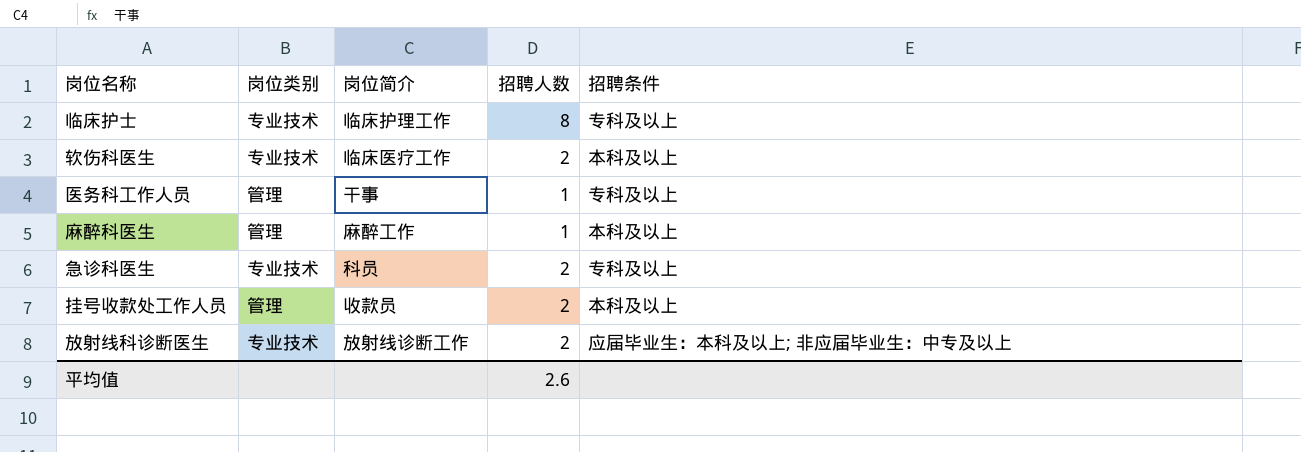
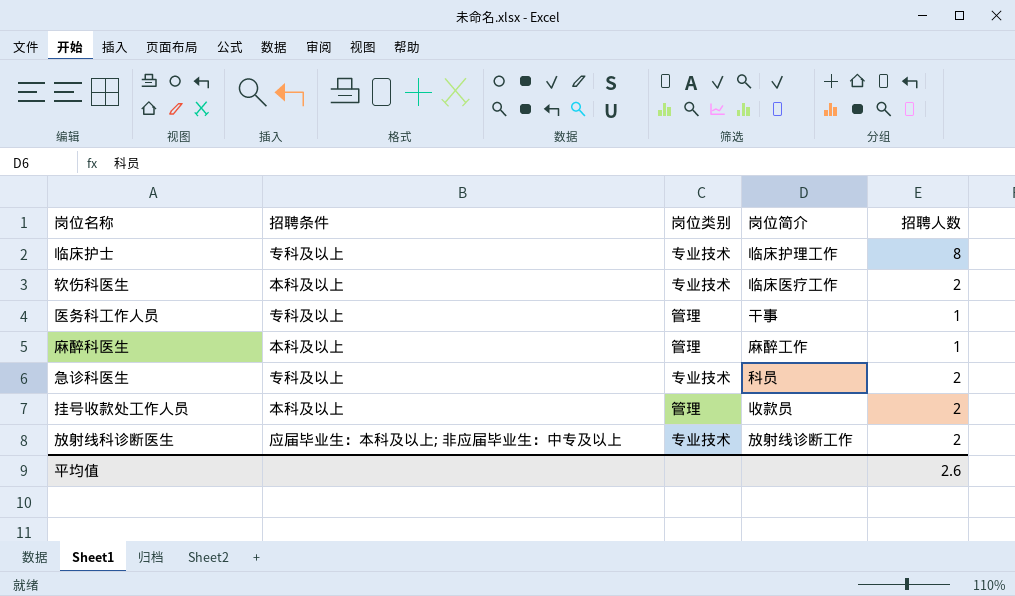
column 招聘条件 | position: 5 -> 2

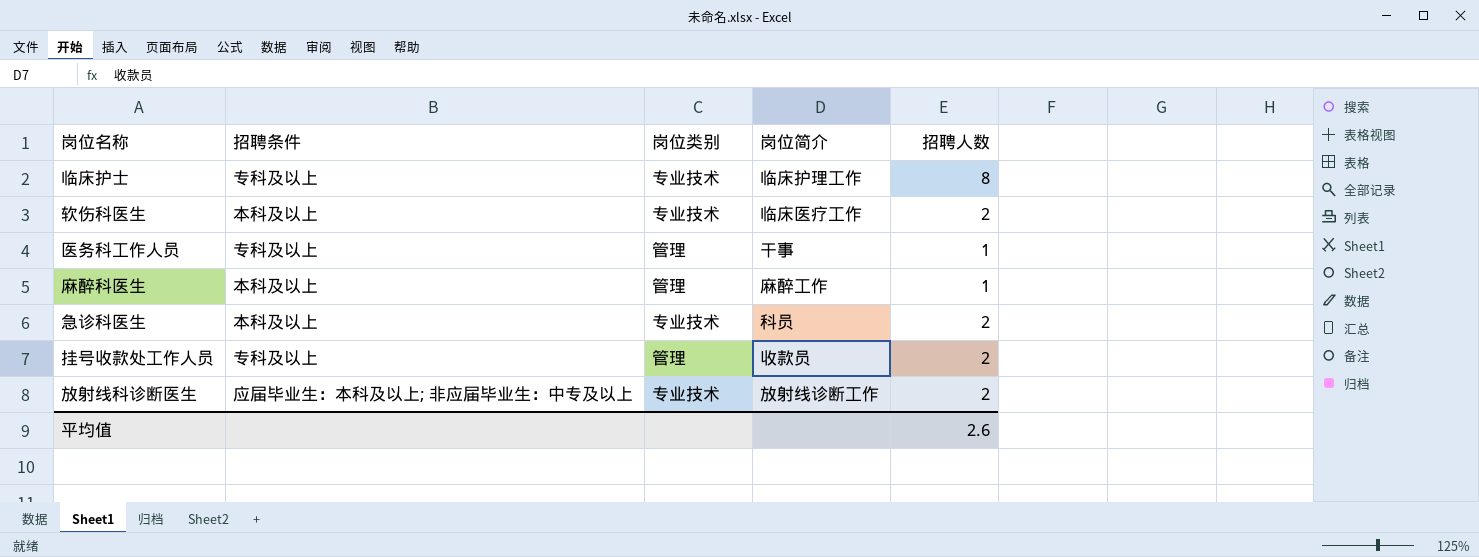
急诊科医生 | 招聘条件: 专科及以上 -> 本科及以上
挂号收款处工作人员 | 招聘条件: 本科及以上 -> 专科及以上

